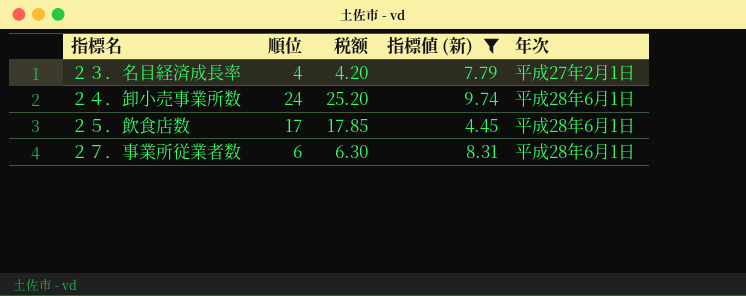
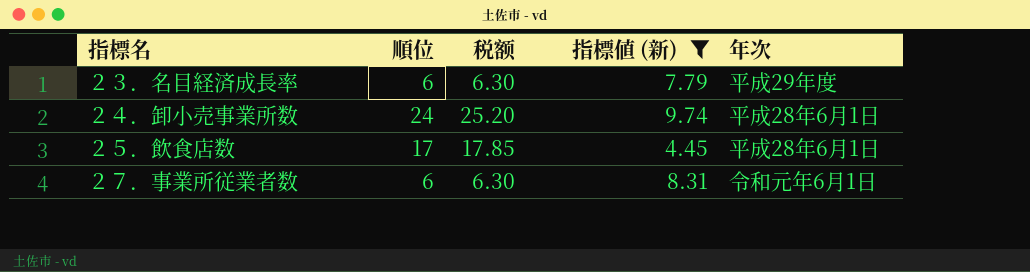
２３．名目経済成長率 | 順位: 4 -> 6
２３．名目経済成長率 | 税额: 4.20 -> 6.30
２３．名目経済成長率 | 年次: 平成27年2月1日 -> 平成29年度
２７．事業所従業者数 | 年次: 平成28年6月1日 -> 令和元年6月1日

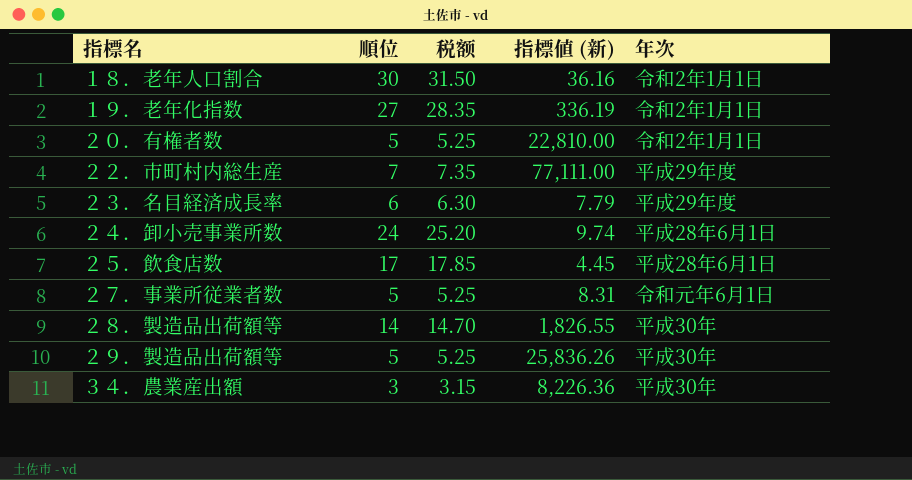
filter: 指標値 (新) <= 9.74 -> none
２７．事業所従業者数 | 順位: 6 -> 5
２７．事業所従業者数 | 税额: 6.30 -> 5.25

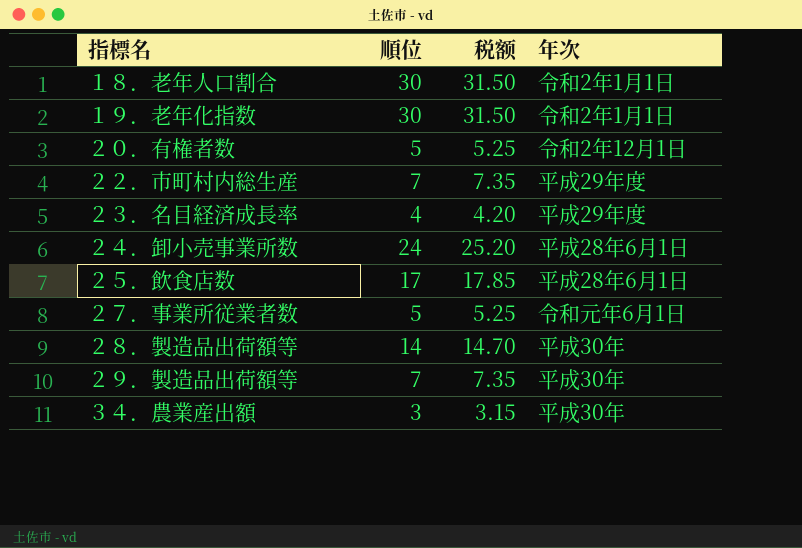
column 指標値 (新) | position: 4 -> none
１９．老年化指数 | 順位: 27 -> 30
１９．老年化指数 | 税额: 28.35 -> 31.50
２０．有権者数 | 年次: 令和2年1月1日 -> 令和2年12月1日
２３．名目経済成長率 | 順位: 6 -> 4
２３．名目経済成長率 | 税额: 6.30 -> 4.20
２９．製造品出荷額等 | 順位: 5 -> 7
２９．製造品出荷額等 | 税额: 5.25 -> 7.35

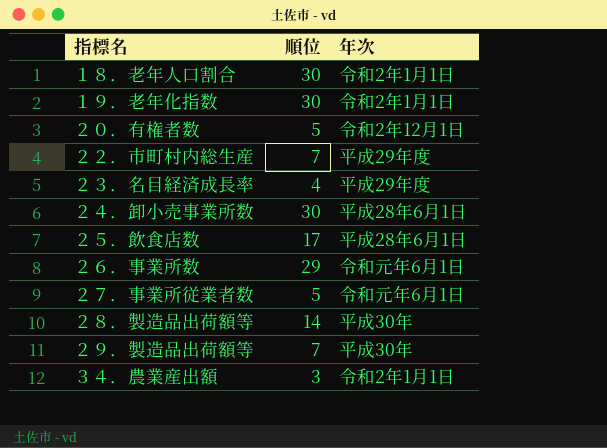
column 税额 | formula: [順位] * 1.05 -> none
２４．卸小売事業所数 | 順位: 24 -> 30
row ２６．事業所数: none -> 29 | 令和元年6月1日
３４．農業産出額 | 年次: 平成30年 -> 令和2年1月1日

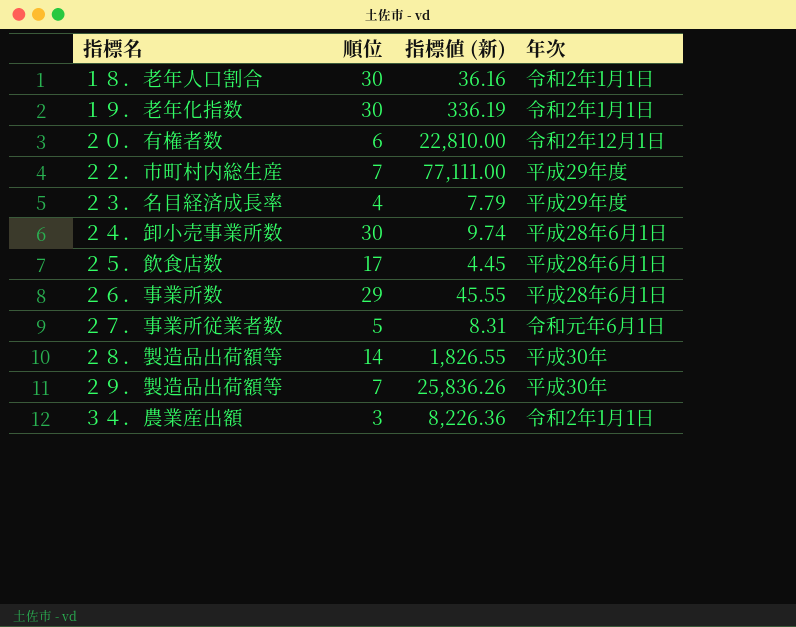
column 指標値 (新) | position: none -> 3
２０．有権者数 | 順位: 5 -> 6
２６．事業所数 | 年次: 令和元年6月1日 -> 平成28年6月1日

